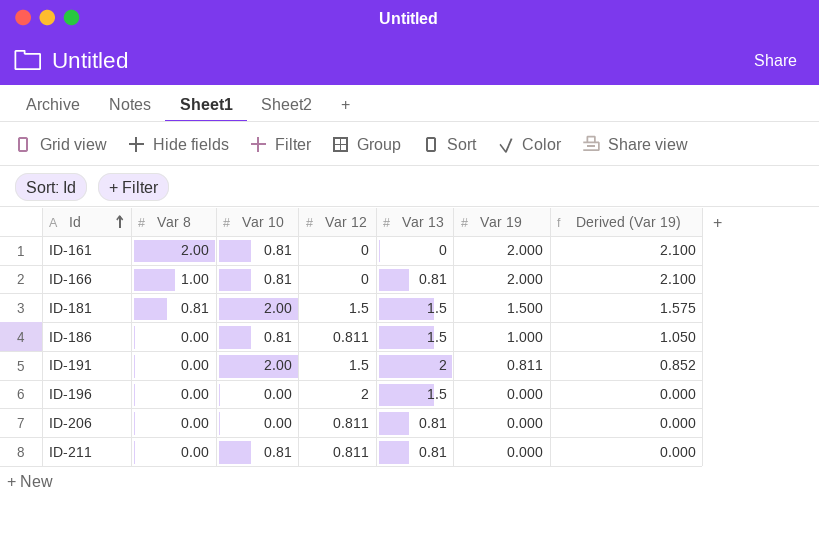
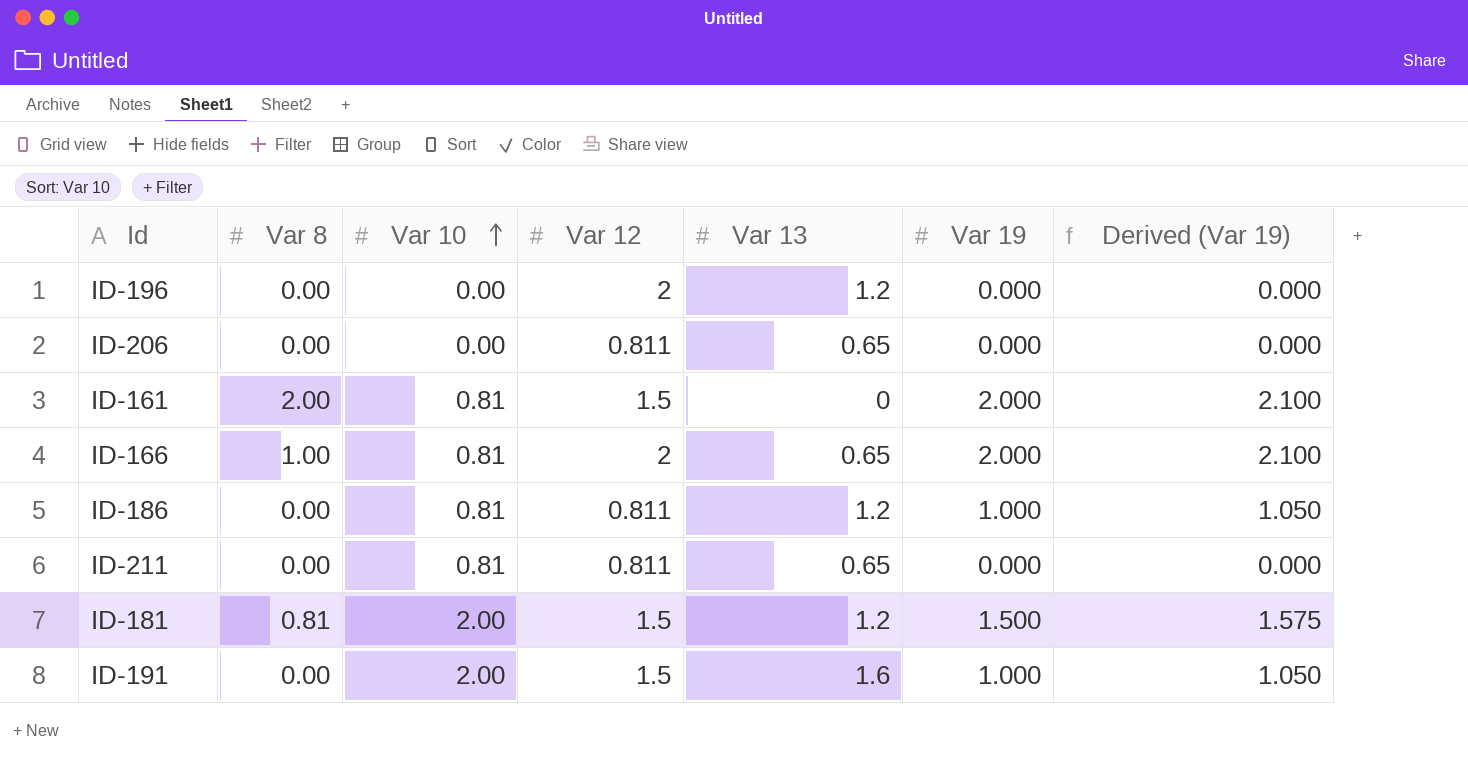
row order: Id ascending -> Var 10 ascending
ID-196 | Var 13: 1.5 -> 1.2
ID-206 | Var 13: 0.81 -> 0.65
ID-161 | Var 12: 0 -> 1.5
ID-166 | Var 12: 0 -> 2
ID-166 | Var 13: 0.81 -> 0.65
ID-186 | Var 13: 1.5 -> 1.2
ID-211 | Var 13: 0.81 -> 0.65
ID-181 | Var 13: 1.5 -> 1.2
ID-191 | Var 13: 2 -> 1.6
ID-191 | Var 19: 0.811 -> 1.000
ID-191 | Derived (Var 19): 0.852 -> 1.050

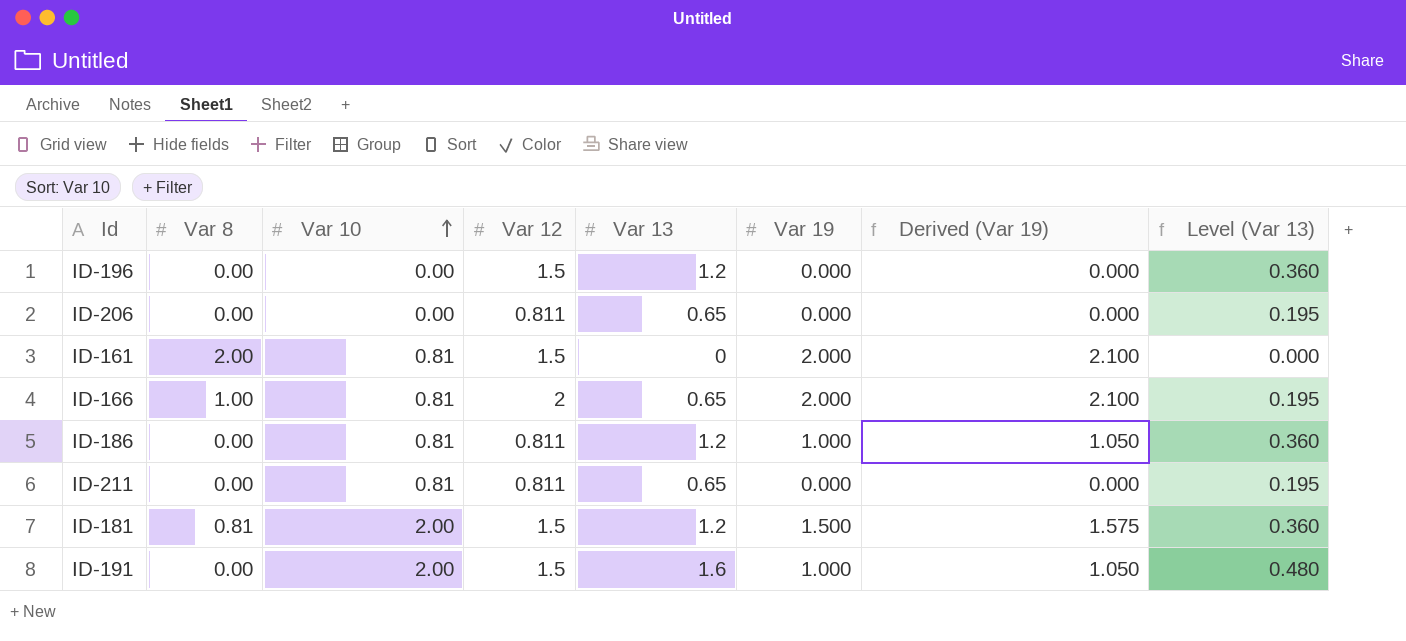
column Level (Var 13) | formula: none -> [Var 13] * 0.3
ID-196 | Var 12: 2 -> 1.5

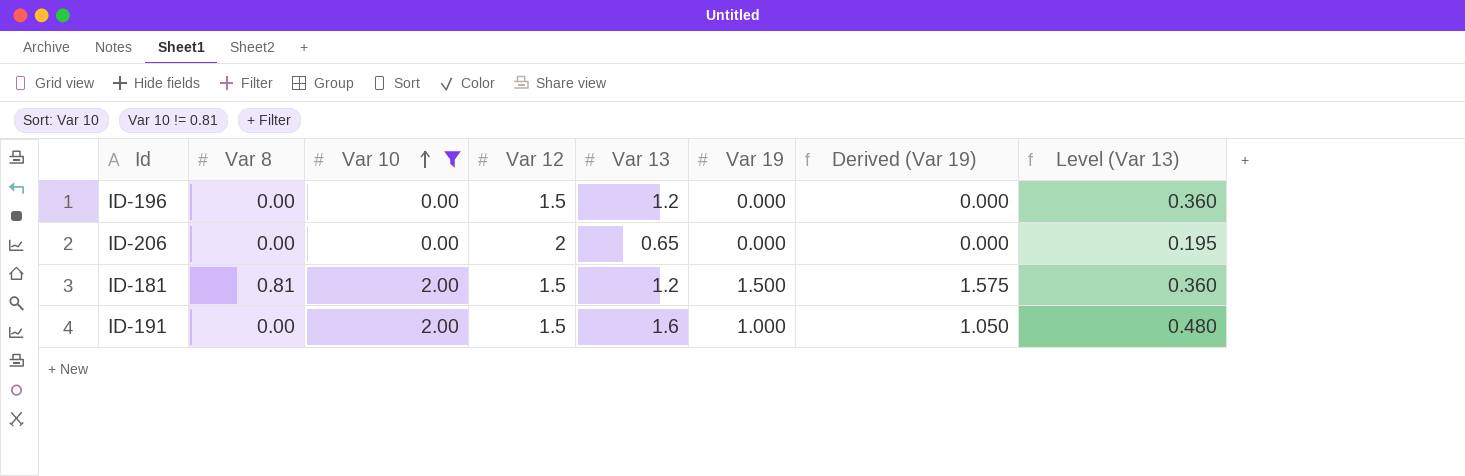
filter: none -> Var 10 != 0.81
ID-206 | Var 12: 0.811 -> 2

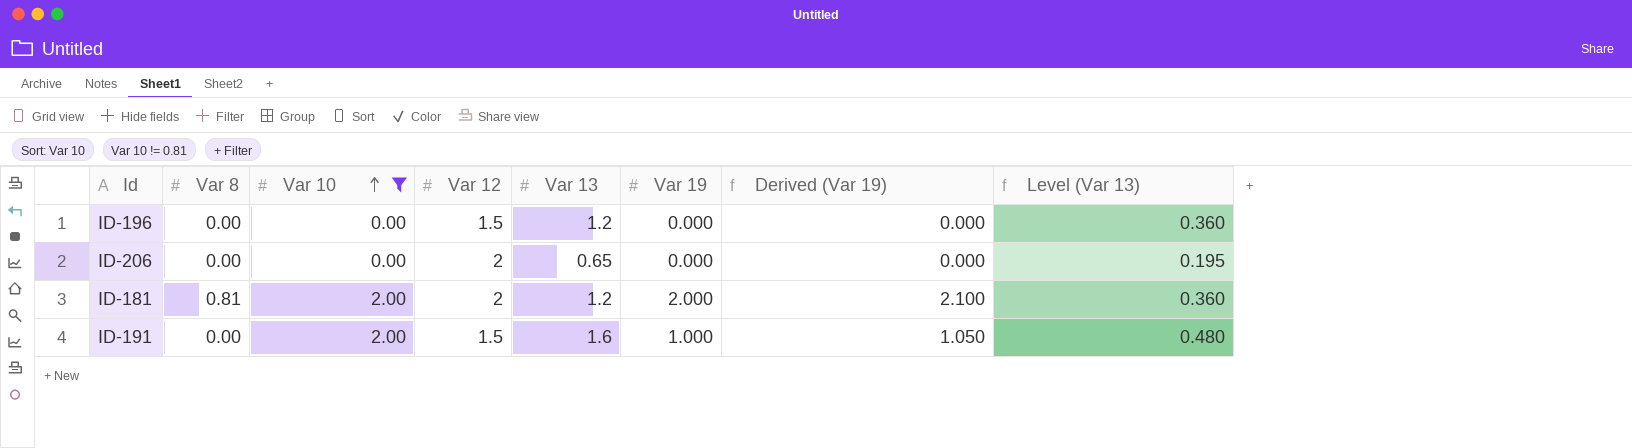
ID-181 | Var 12: 1.5 -> 2
ID-181 | Var 19: 1.500 -> 2.000
ID-181 | Derived (Var 19): 1.575 -> 2.100

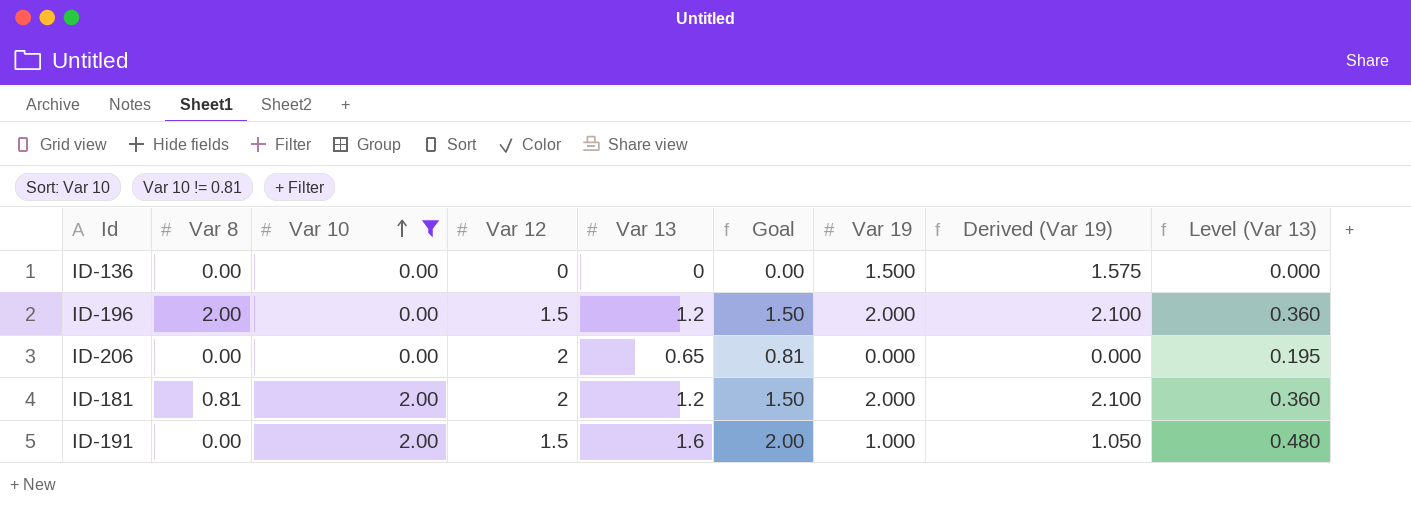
column Goal | formula: none -> [Var 13] * 1.25
row ID-136: none -> 0.00 | 0.00 | 0 | 0 | 0.00 | 1.500 | 1.575 | 0.000
ID-196 | Var 8: 0.00 -> 2.00
ID-196 | Var 19: 0.000 -> 2.000
ID-196 | Derived (Var 19): 0.000 -> 2.100

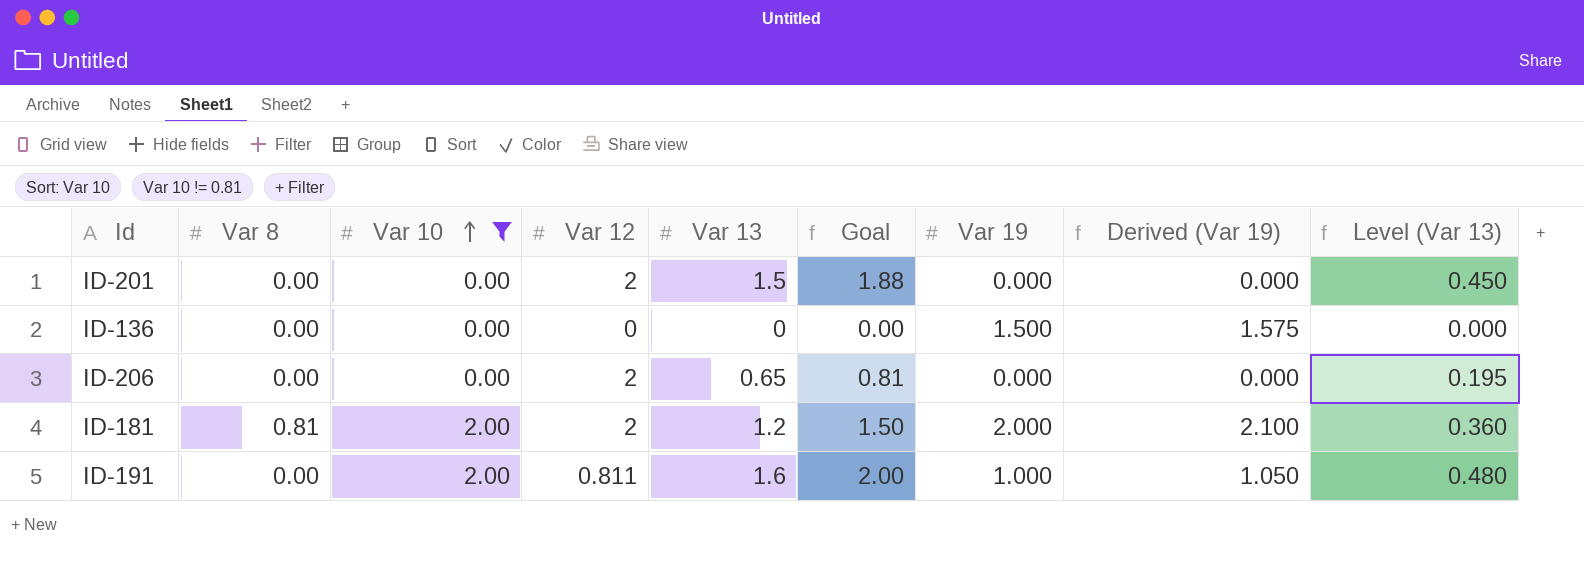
row ID-196: 2.00 | 0.00 | 1.5 | 1.2 | 1.50 | 2.000 | 2.100 | 0.360 -> none
row ID-201: none -> 0.00 | 0.00 | 2 | 1.5 | 1.88 | 0.000 | 0.000 | 0.450
ID-191 | Var 12: 1.5 -> 0.811

